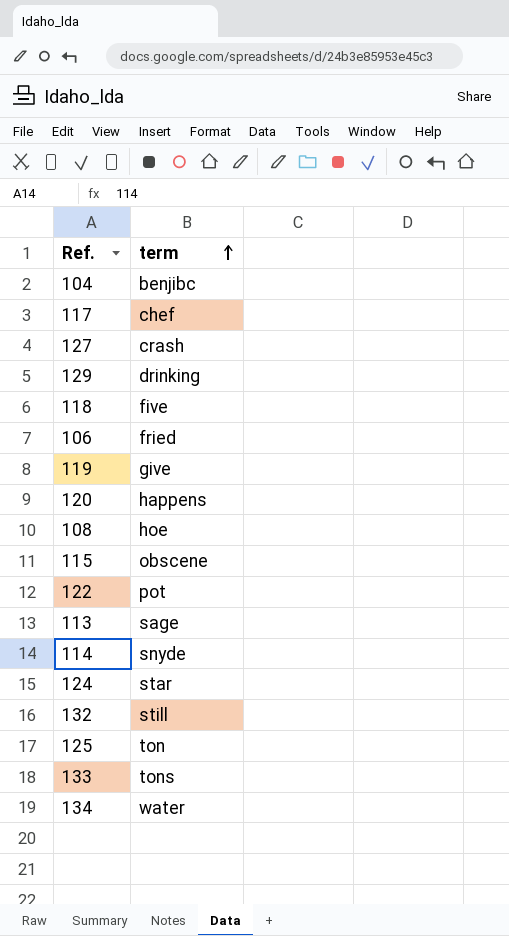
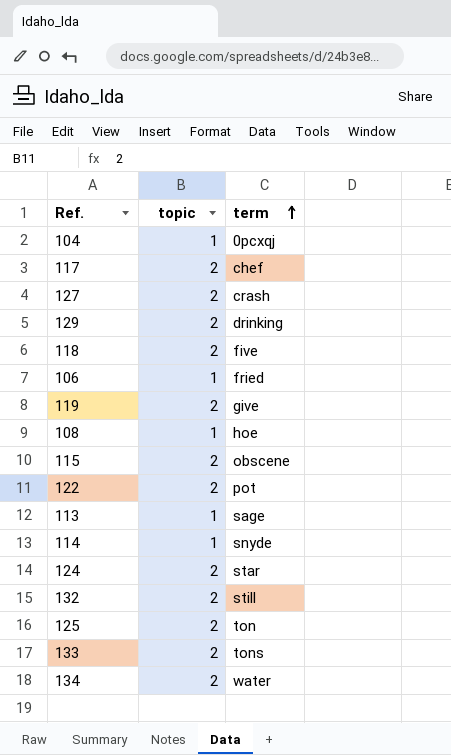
column topic | position: none -> 2
row 120: happens -> none
104 | term: benjibc -> 0pcxqj

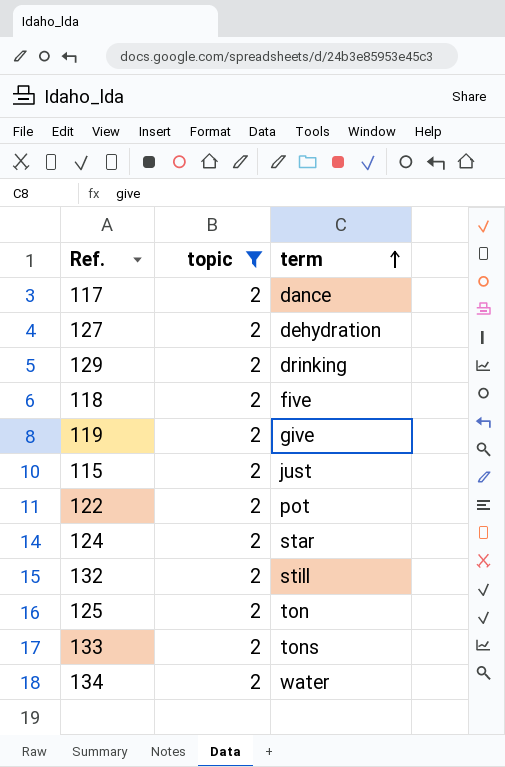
filter: none -> topic = 2
117 | term: chef -> dance
127 | term: crash -> dehydration
115 | term: obscene -> just

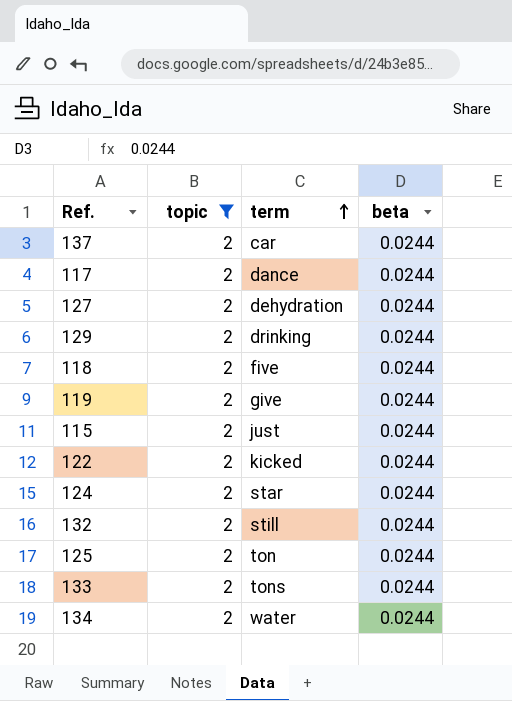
column beta | position: none -> 4
row 137: none -> 2 | car | 0.0244
122 | term: pot -> kicked

